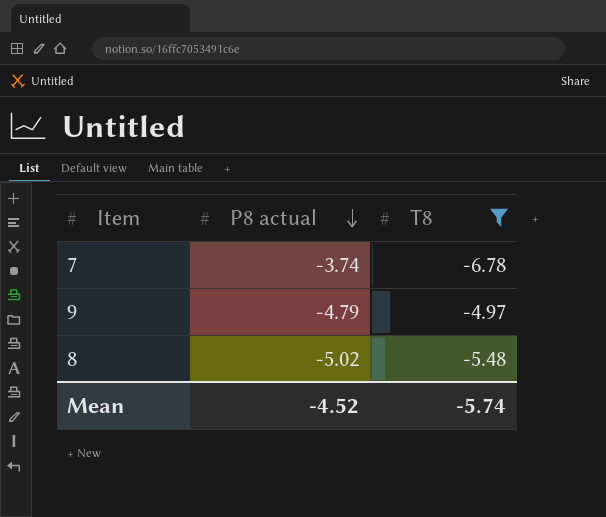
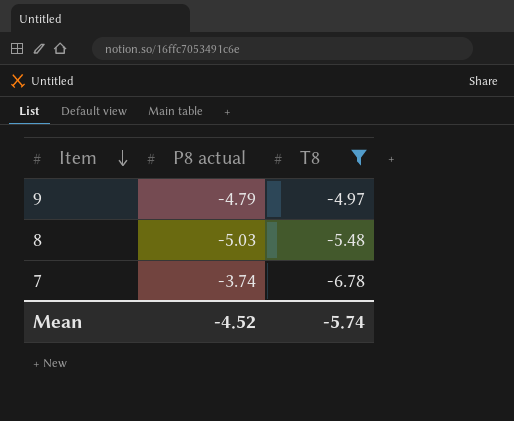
row order: P8 actual descending -> Item descending
8 | P8 actual: -5.02 -> -5.03

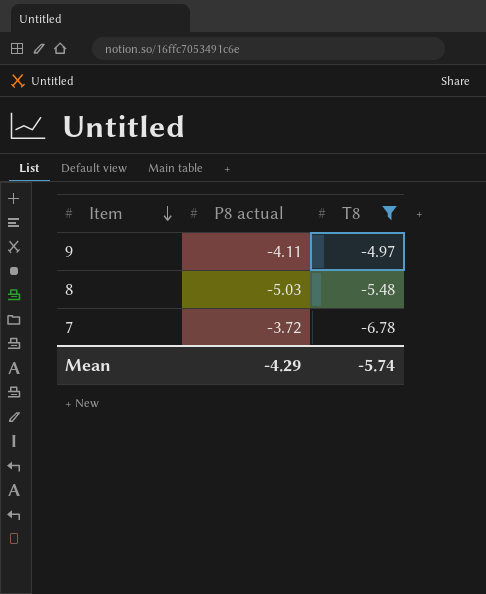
9 | P8 actual: -4.79 -> -4.11
7 | P8 actual: -3.74 -> -3.72
Mean | P8 actual: -4.52 -> -4.29

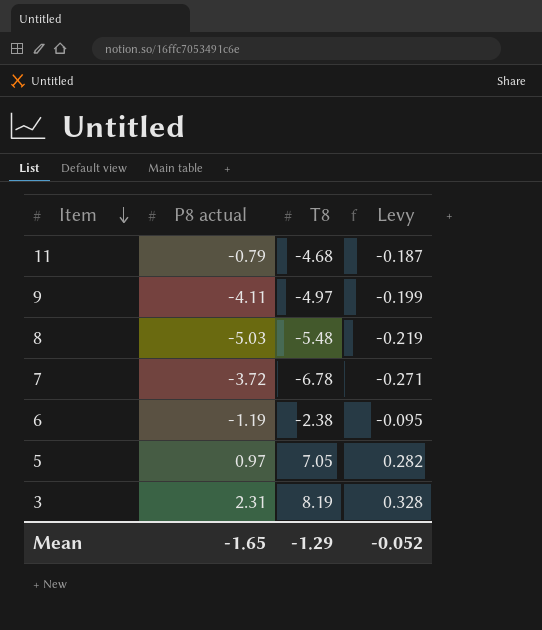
filter: T8 <= -4.97 -> none
column Levy | formula: none -> [T8] * 0.04
Mean | P8 actual: -4.29 -> -1.65
Mean | T8: -5.74 -> -1.29

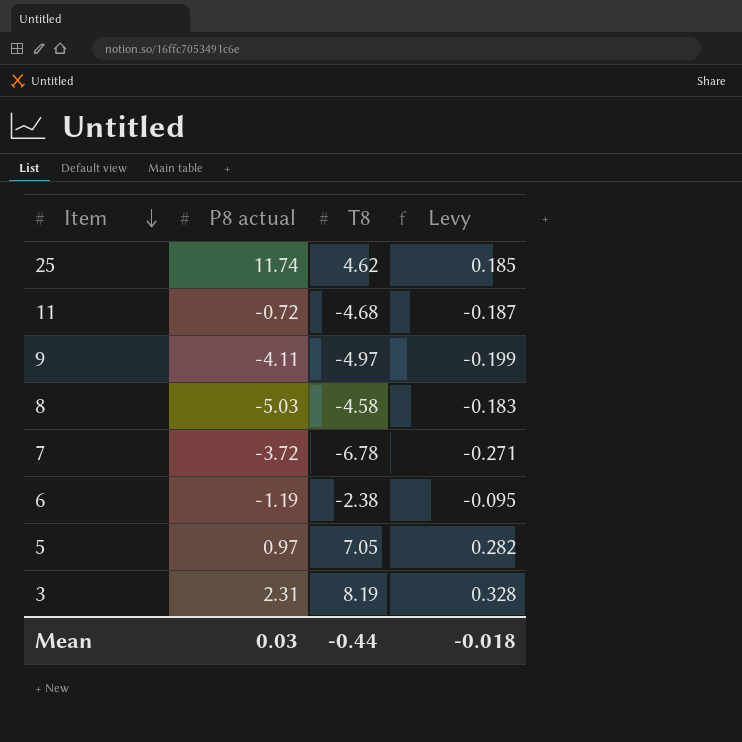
row 25: none -> 11.74 | 4.62 | 0.185
11 | P8 actual: -0.79 -> -0.72
8 | T8: -5.48 -> -4.58
8 | Levy: -0.219 -> -0.183
Mean | P8 actual: -1.65 -> 0.03
Mean | T8: -1.29 -> -0.44
Mean | Levy: -0.052 -> -0.018

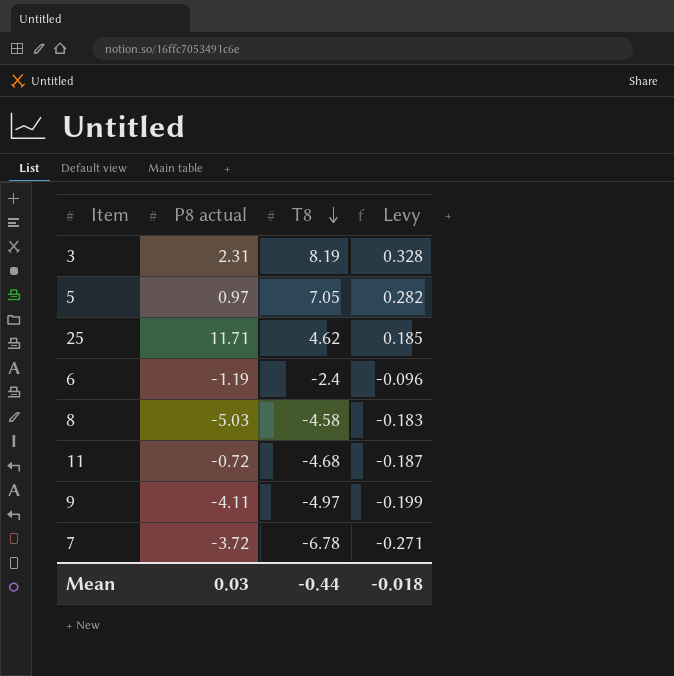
row order: Item descending -> T8 descending
25 | P8 actual: 11.74 -> 11.71
6 | T8: -2.38 -> -2.4
6 | Levy: -0.095 -> -0.096

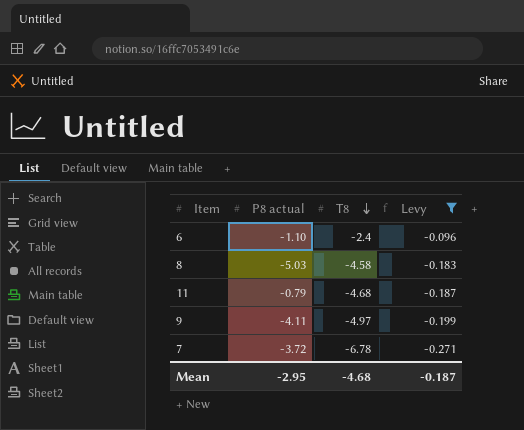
filter: none -> Levy <= -0.096
6 | P8 actual: -1.19 -> -1.10
11 | P8 actual: -0.72 -> -0.79
Mean | P8 actual: 0.03 -> -2.95
Mean | T8: -0.44 -> -4.68
Mean | Levy: -0.018 -> -0.187

